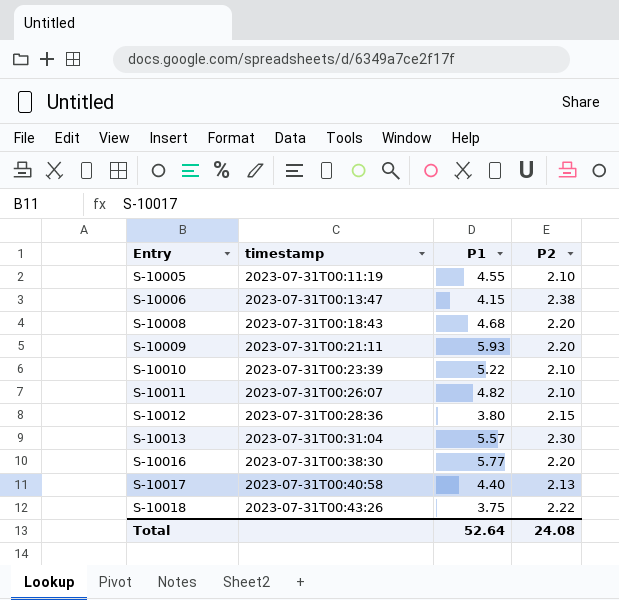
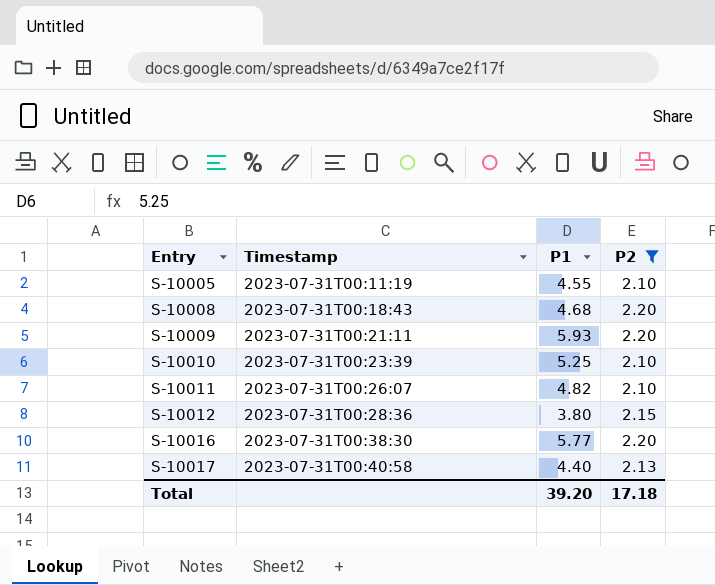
filter: none -> P2 <= 2.20
column name: timestamp -> Timestamp
S-10010 | P1: 5.22 -> 5.25
Total | P1: 52.64 -> 39.20
Total | P2: 24.08 -> 17.18

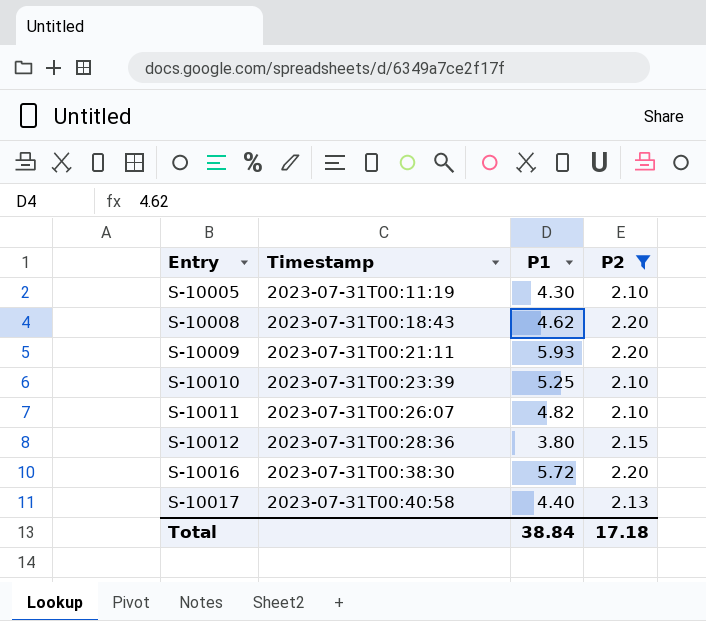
S-10005 | P1: 4.55 -> 4.30
S-10008 | P1: 4.68 -> 4.62
S-10016 | P1: 5.77 -> 5.72
Total | P1: 39.20 -> 38.84

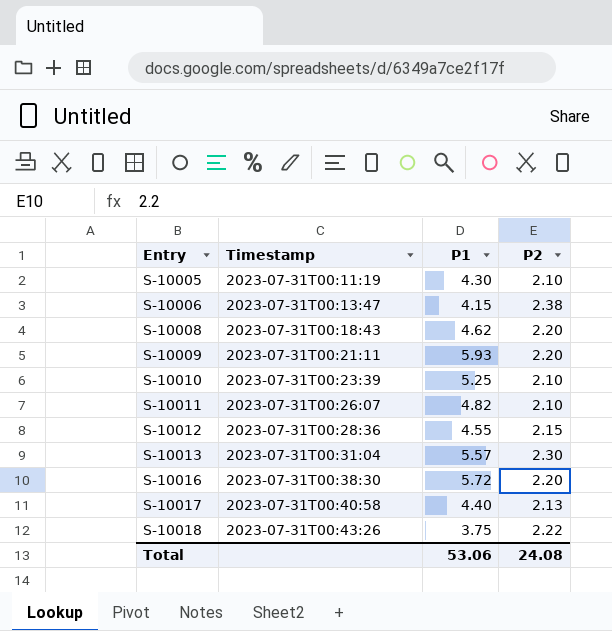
filter: P2 <= 2.20 -> none
S-10012 | P1: 3.80 -> 4.55
Total | P1: 38.84 -> 53.06
Total | P2: 17.18 -> 24.08

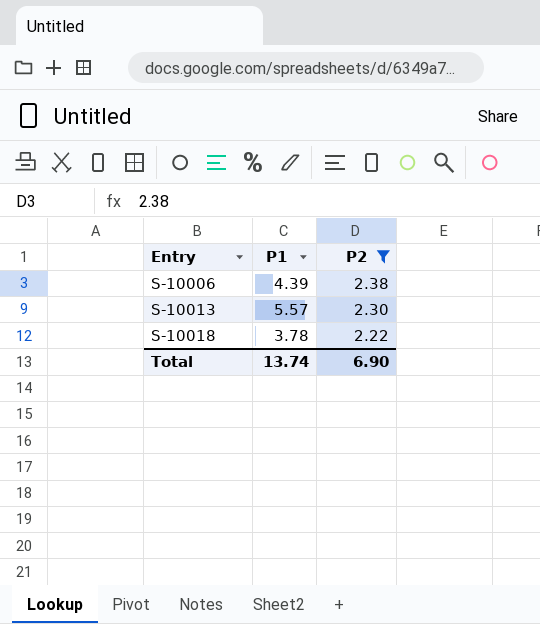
filter: none -> P2 >= 2.22
column Timestamp | position: 2 -> none
S-10006 | P1: 4.15 -> 4.39
S-10018 | P1: 3.75 -> 3.78
Total | P1: 53.06 -> 13.74
Total | P2: 24.08 -> 6.90

